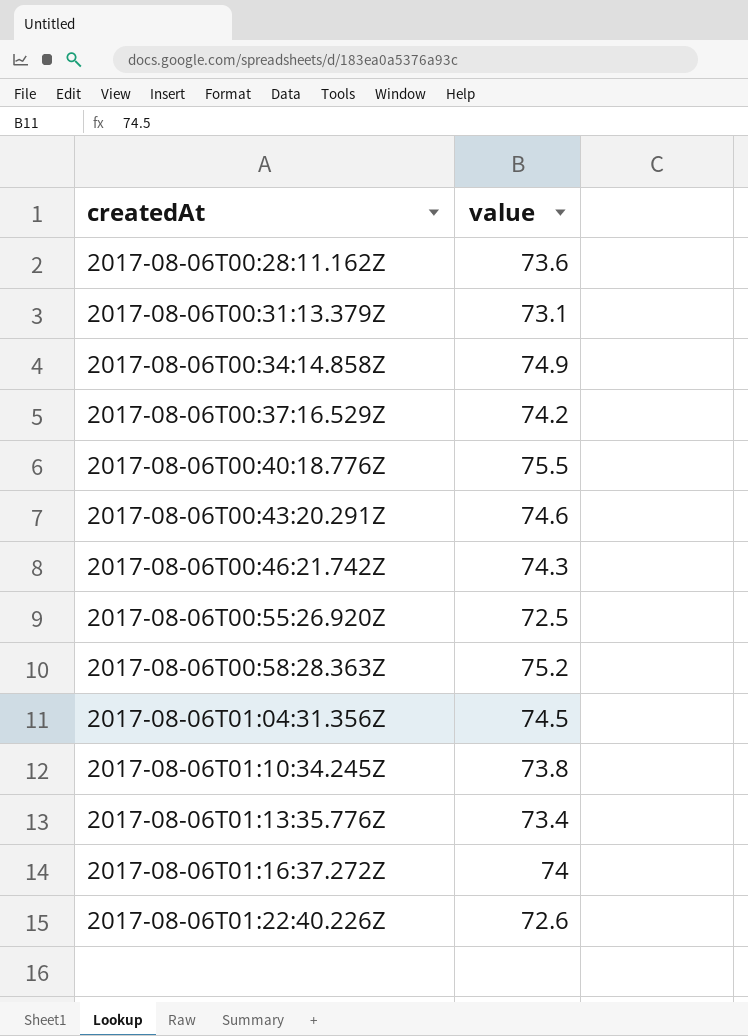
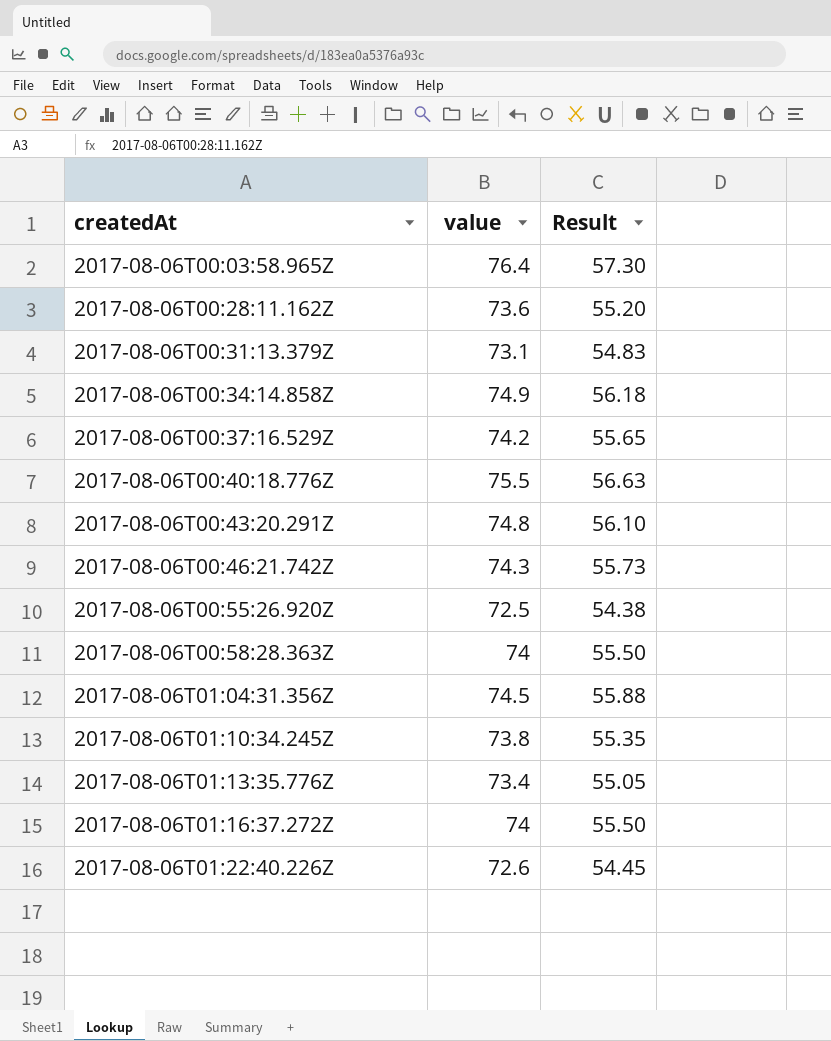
column Result | formula: none -> [value] * 0.75
row 2017-08-06T00:03:58.965Z: none -> 76.4 | 57.30
2017-08-06T00:43:20.291Z | value: 74.6 -> 74.8
2017-08-06T00:58:28.363Z | value: 75.2 -> 74

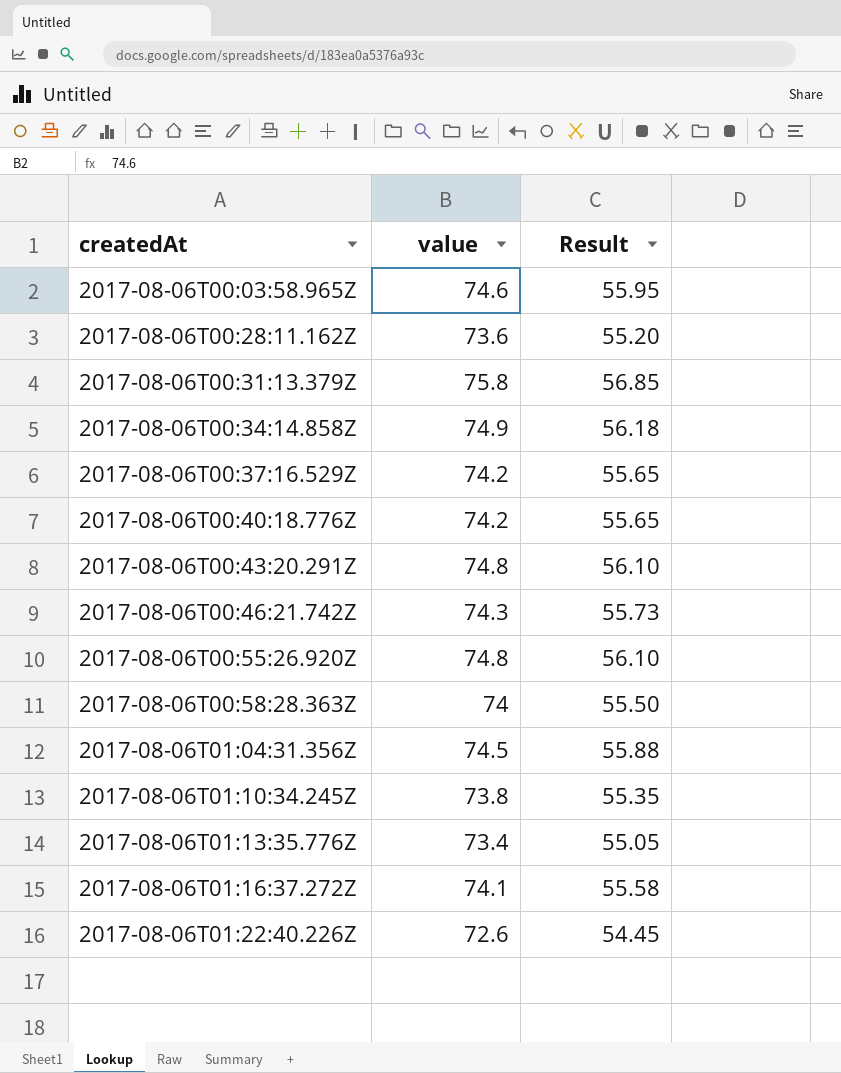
2017-08-06T00:03:58.965Z | value: 76.4 -> 74.6
2017-08-06T00:03:58.965Z | Result: 57.30 -> 55.95
2017-08-06T00:31:13.379Z | value: 73.1 -> 75.8
2017-08-06T00:31:13.379Z | Result: 54.83 -> 56.85
2017-08-06T00:40:18.776Z | value: 75.5 -> 74.2
2017-08-06T00:40:18.776Z | Result: 56.63 -> 55.65
2017-08-06T00:55:26.920Z | value: 72.5 -> 74.8
2017-08-06T00:55:26.920Z | Result: 54.38 -> 56.10
2017-08-06T01:16:37.272Z | value: 74 -> 74.1
2017-08-06T01:16:37.272Z | Result: 55.50 -> 55.58

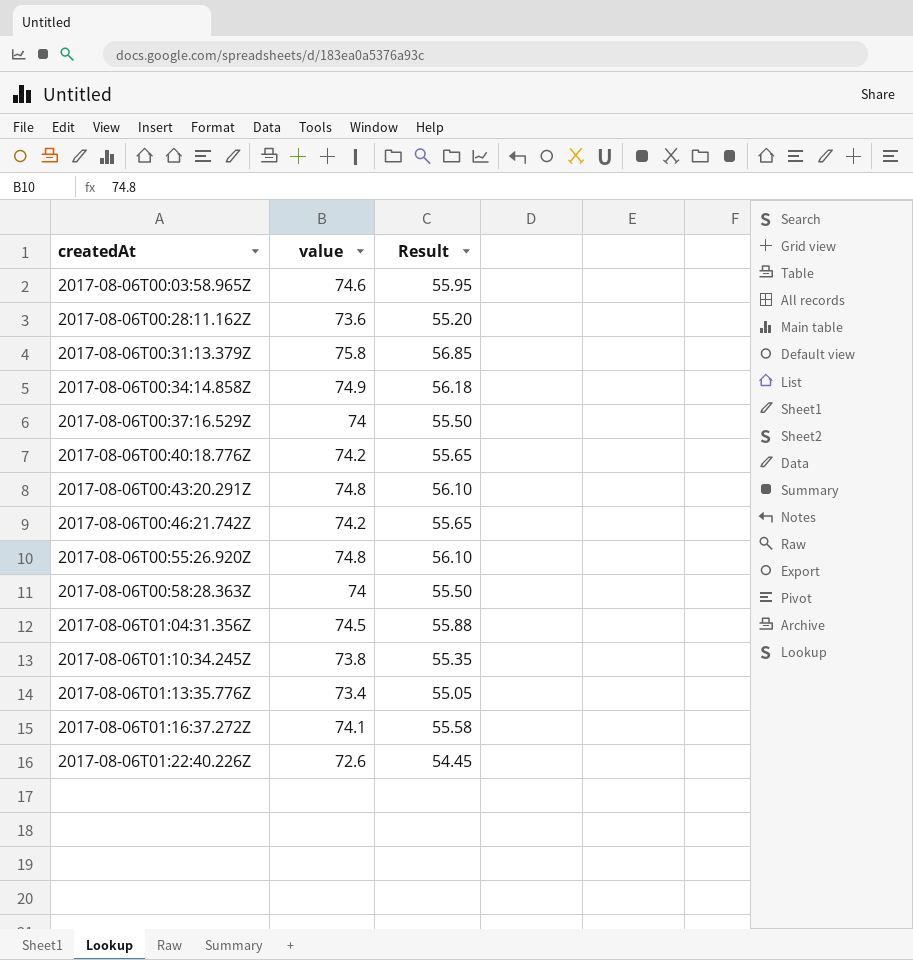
2017-08-06T00:37:16.529Z | value: 74.2 -> 74
2017-08-06T00:37:16.529Z | Result: 55.65 -> 55.50
2017-08-06T00:46:21.742Z | value: 74.3 -> 74.2
2017-08-06T00:46:21.742Z | Result: 55.73 -> 55.65

